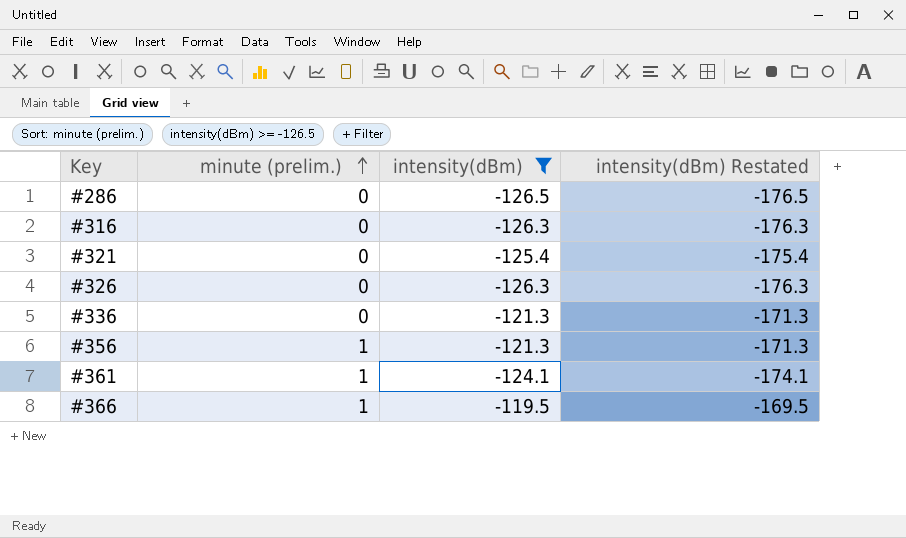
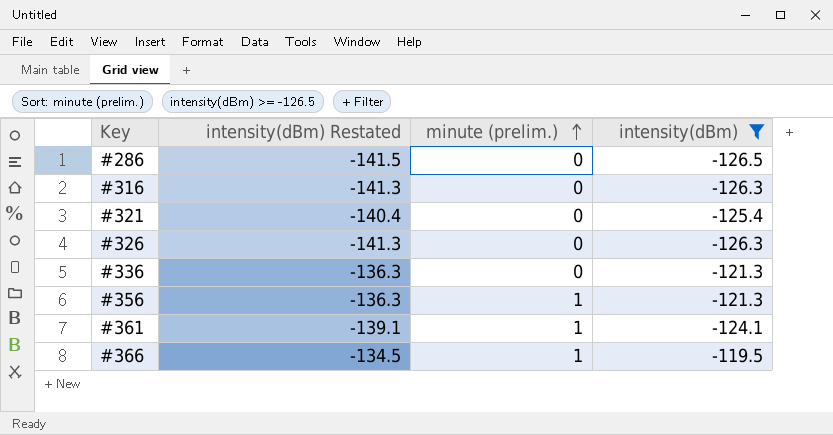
column intensity(dBm) Restated | formula: [intensity(dBm)] - 50 -> [intensity(dBm)] - 15
column intensity(dBm) Restated | position: 4 -> 2

